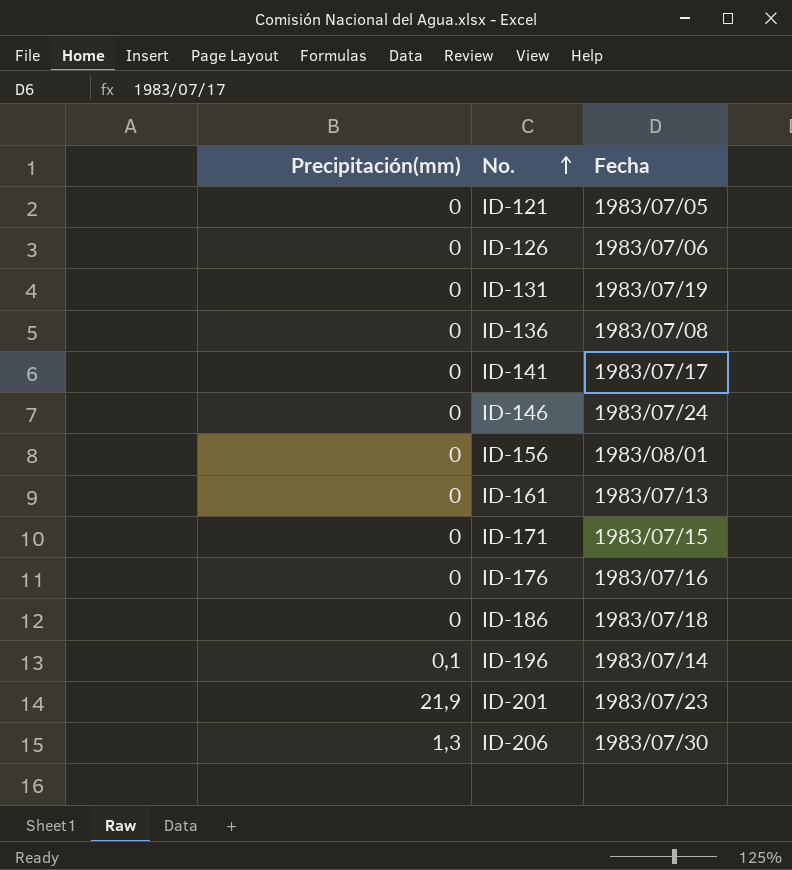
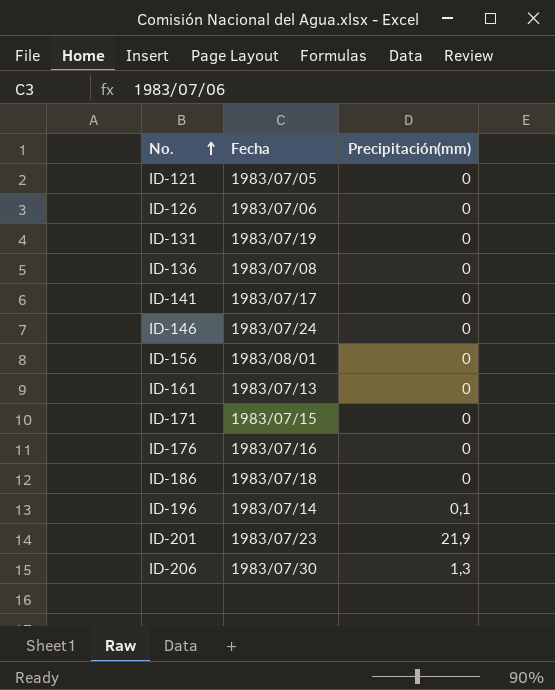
column Precipitación(mm) | position: 1 -> 3

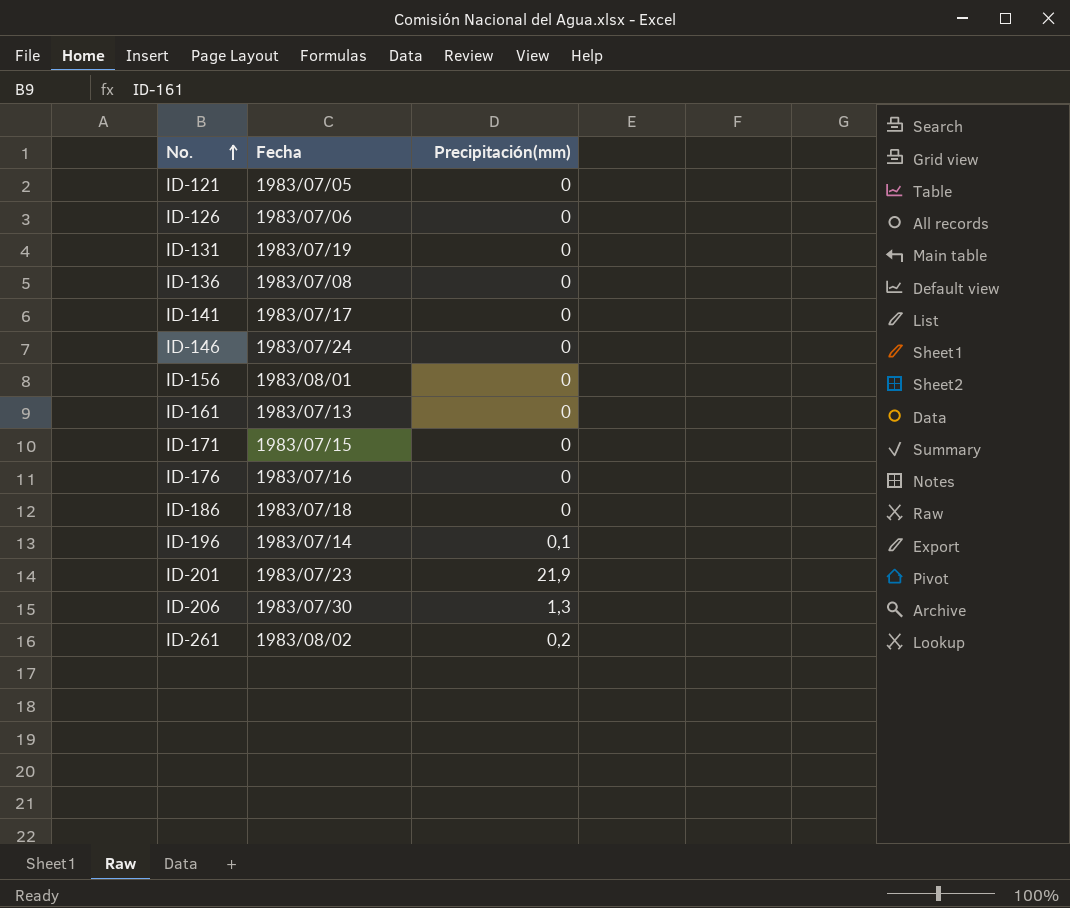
row ID-261: none -> 1983/08/02 | 0,2

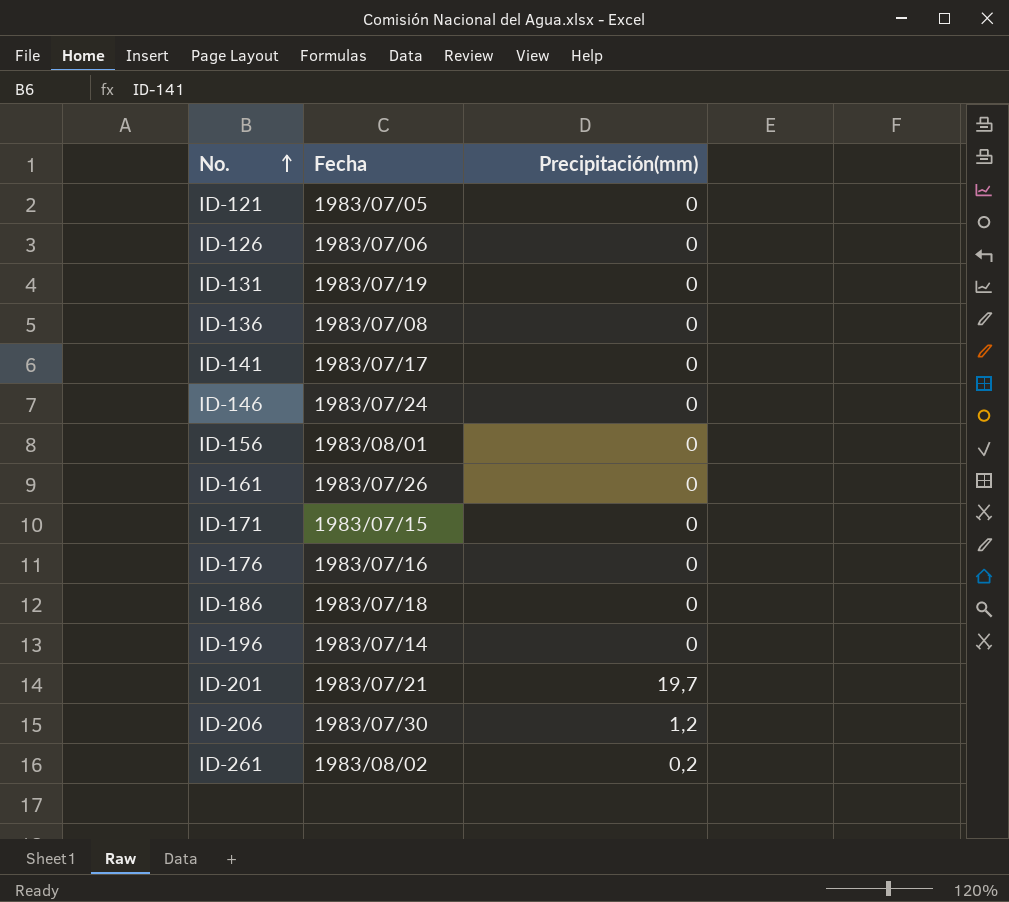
ID-161 | Fecha: 1983/07/13 -> 1983/07/26
ID-196 | Precipitación(mm): 0,1 -> 0
ID-201 | Fecha: 1983/07/23 -> 1983/07/21
ID-201 | Precipitación(mm): 21,9 -> 19,7
ID-206 | Precipitación(mm): 1,3 -> 1,2

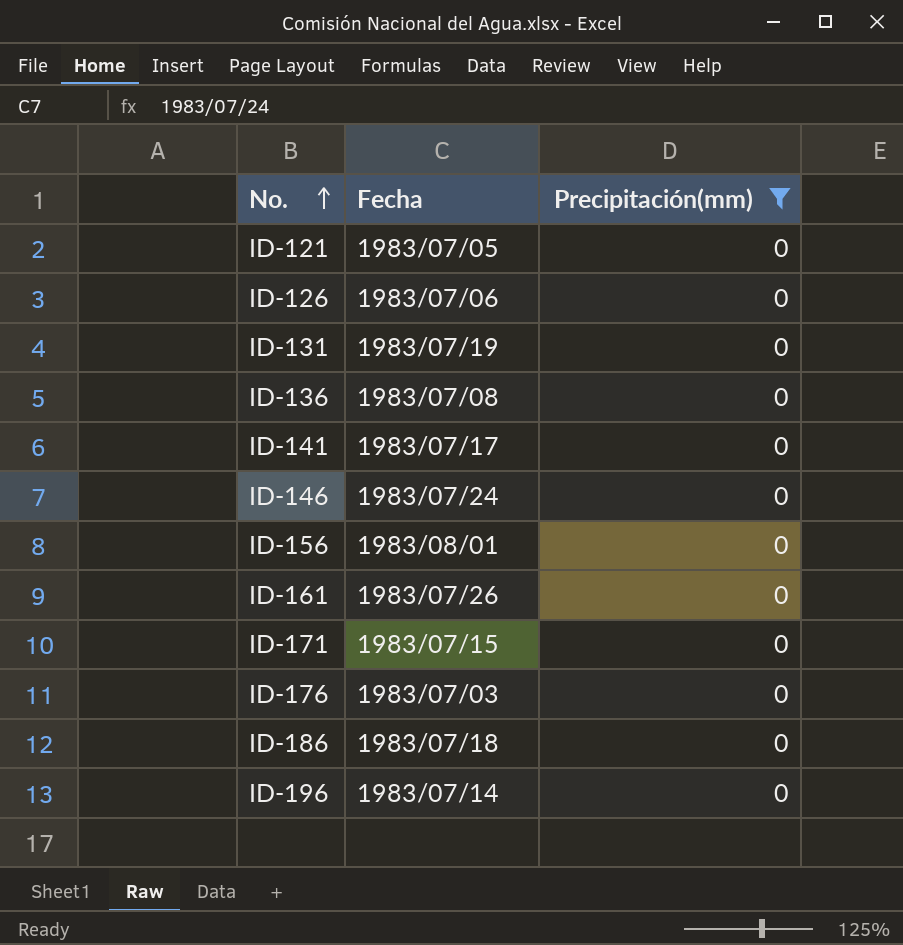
filter: none -> Precipitación(mm) = 0
ID-176 | Fecha: 1983/07/16 -> 1983/07/03

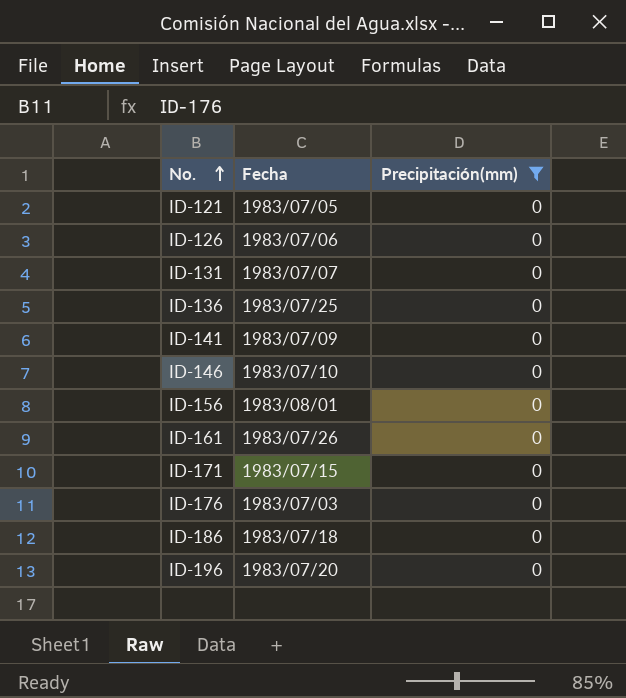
ID-131 | Fecha: 1983/07/19 -> 1983/07/07
ID-136 | Fecha: 1983/07/08 -> 1983/07/25
ID-141 | Fecha: 1983/07/17 -> 1983/07/09
ID-146 | Fecha: 1983/07/24 -> 1983/07/10
ID-196 | Fecha: 1983/07/14 -> 1983/07/20

